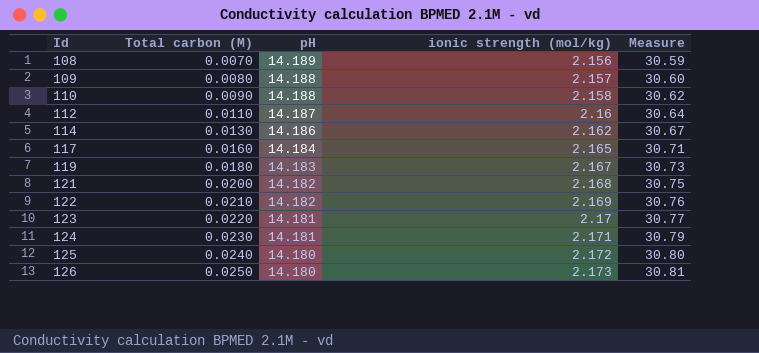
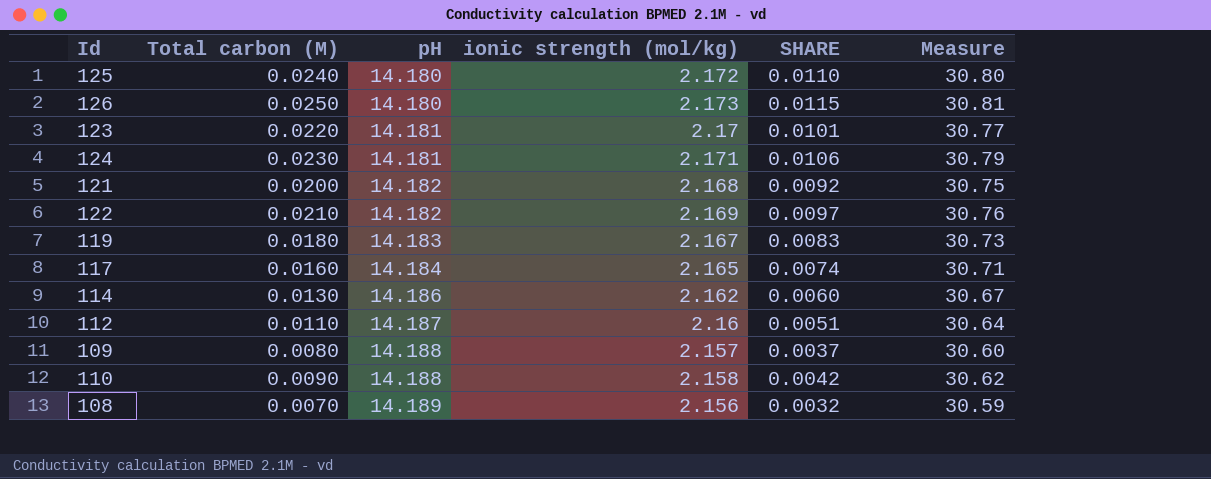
row order: Id ascending -> pH ascending
column SHARE | formula: none -> [Total carbon (M)] / [ionic strength (mol/kg)]

